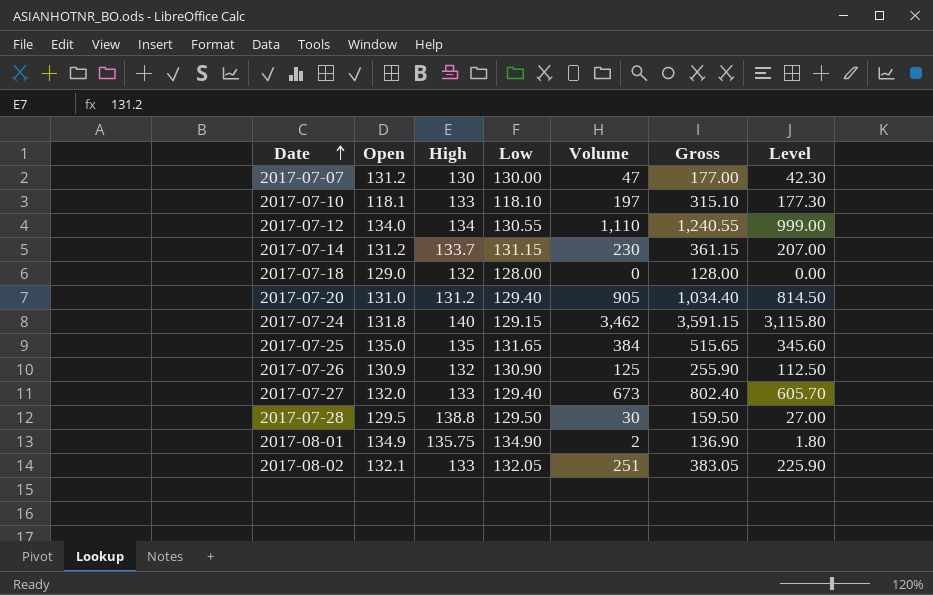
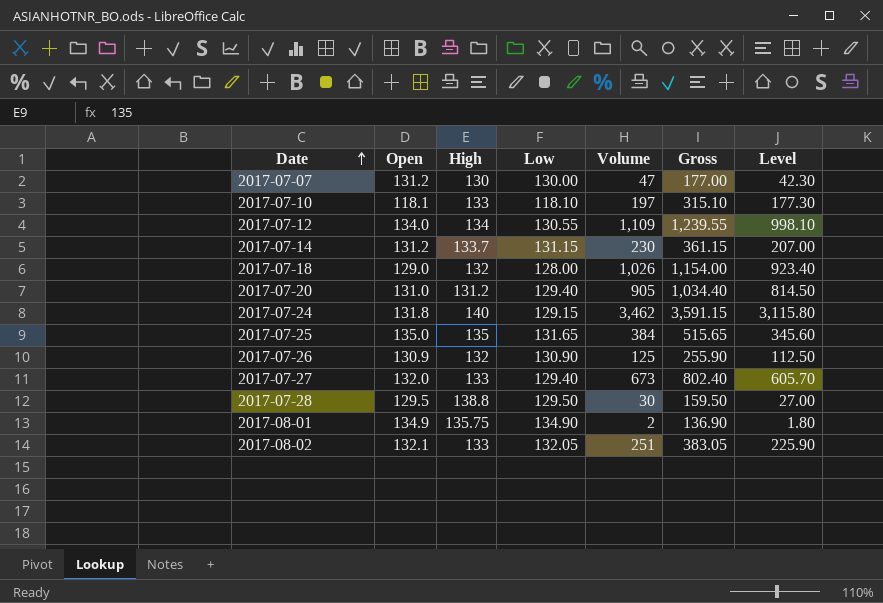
2017-07-12 | Volume: 1,110 -> 1,109
2017-07-12 | Gross: 1,240.55 -> 1,239.55
2017-07-12 | Level: 999.00 -> 998.10
2017-07-18 | Volume: 0 -> 1,026
2017-07-18 | Gross: 128.00 -> 1,154.00
2017-07-18 | Level: 0.00 -> 923.40

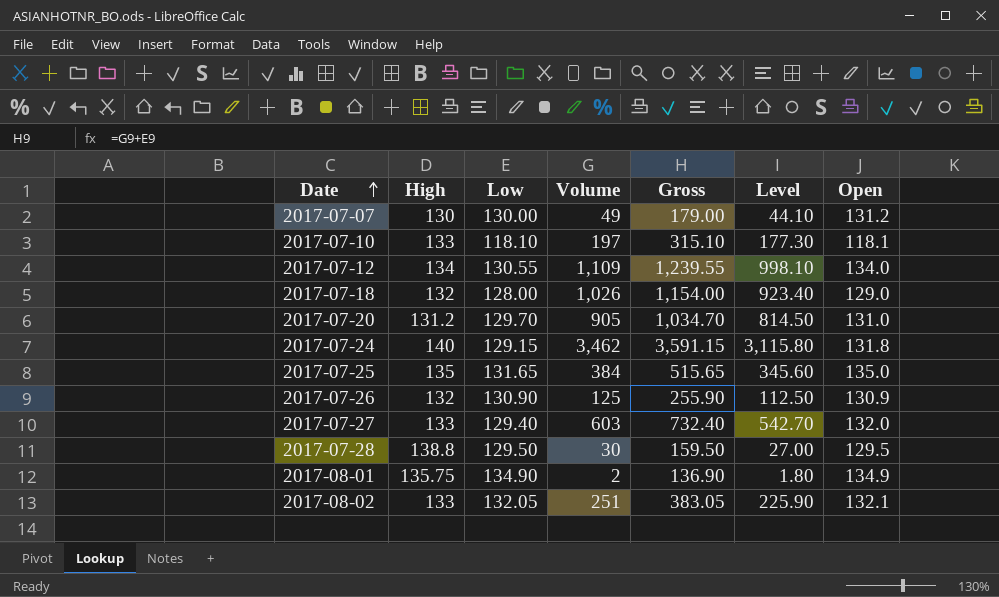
column Open | position: 2 -> 7
row 2017-07-14: 131.2 | 133.7 | 131.15 | 230 | 361.15 | 207.00 -> none
2017-07-07 | Volume: 47 -> 49
2017-07-07 | Gross: 177.00 -> 179.00
2017-07-07 | Level: 42.30 -> 44.10
2017-07-20 | Low: 129.40 -> 129.70
2017-07-20 | Gross: 1,034.40 -> 1,034.70
2017-07-27 | Volume: 673 -> 603
2017-07-27 | Gross: 802.40 -> 732.40
2017-07-27 | Level: 605.70 -> 542.70

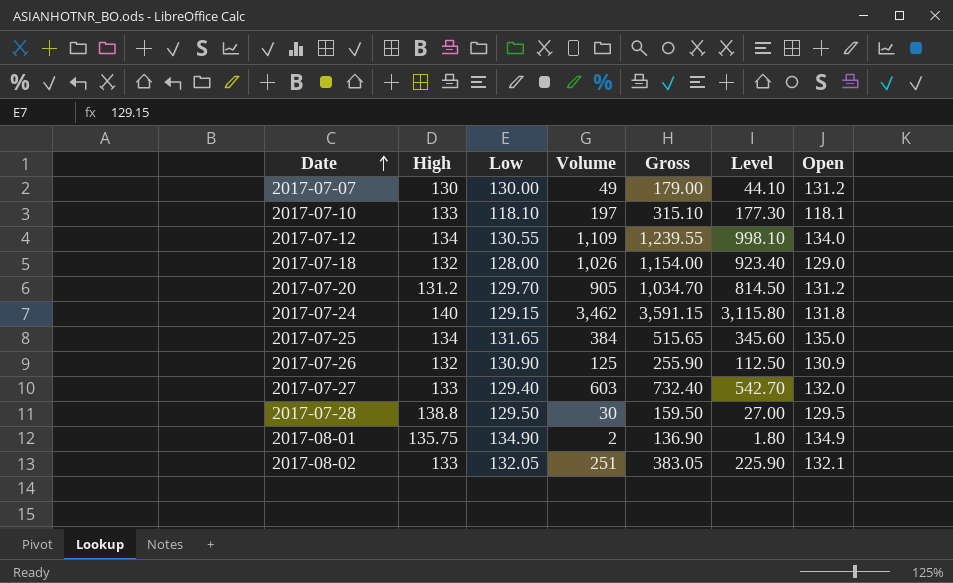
2017-07-20 | Open: 131.0 -> 131.2
2017-07-25 | High: 135 -> 134

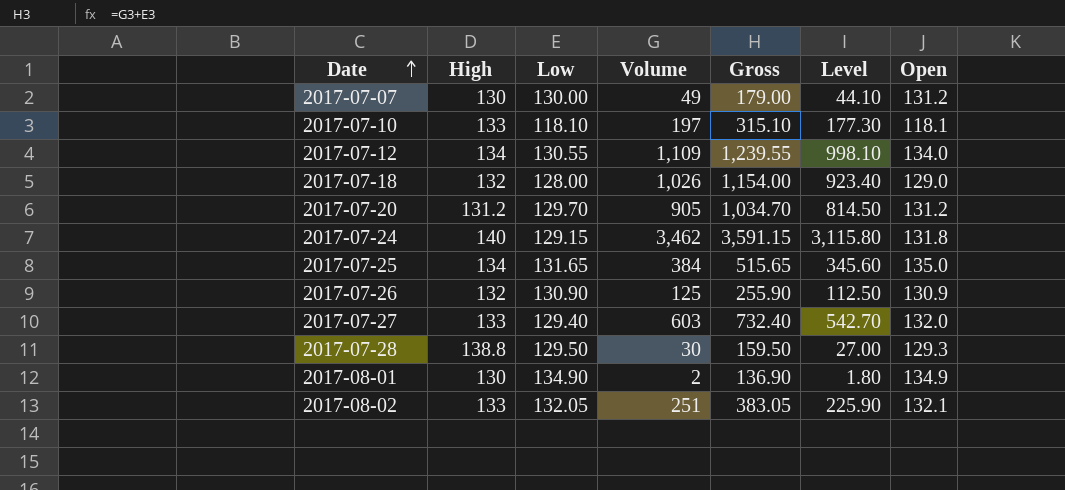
2017-07-28 | Open: 129.5 -> 129.3
2017-08-01 | High: 135.75 -> 130

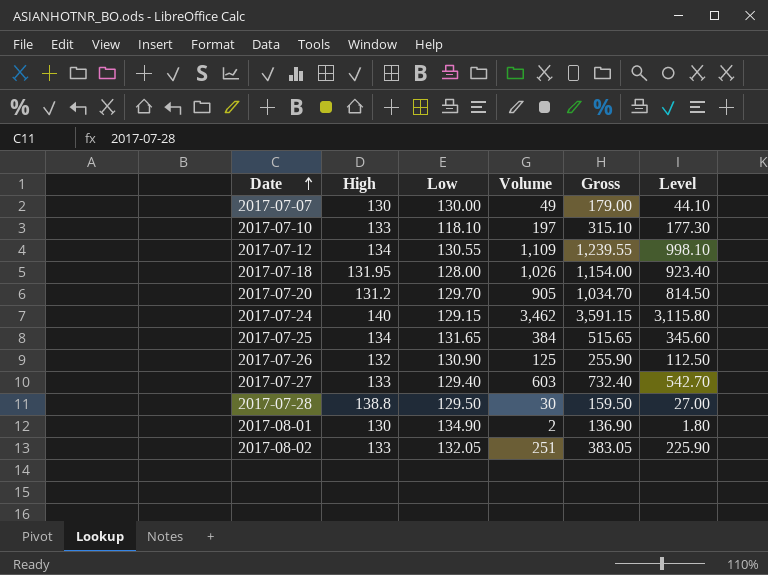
column Open | position: 7 -> none
2017-07-18 | High: 132 -> 131.95

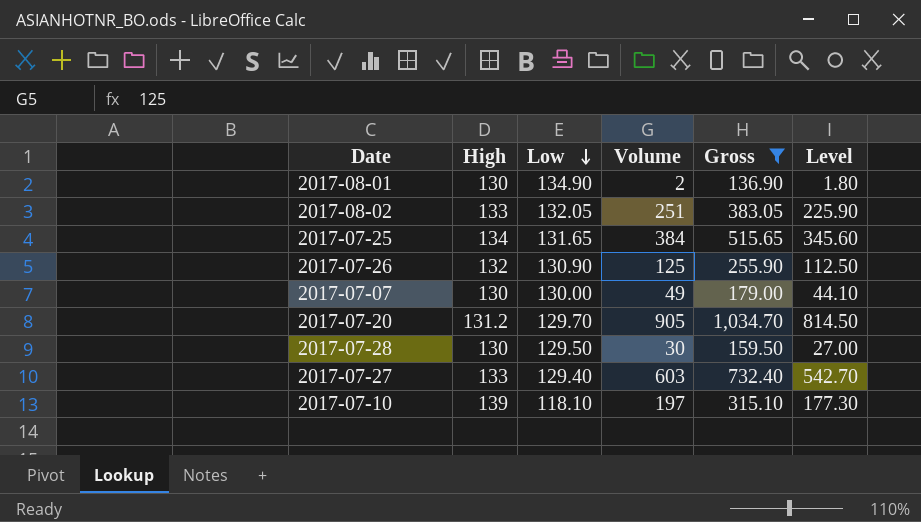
filter: none -> Gross <= 1,034.70
row order: Date ascending -> Low descending
2017-07-28 | High: 138.8 -> 130
2017-07-10 | High: 133 -> 139

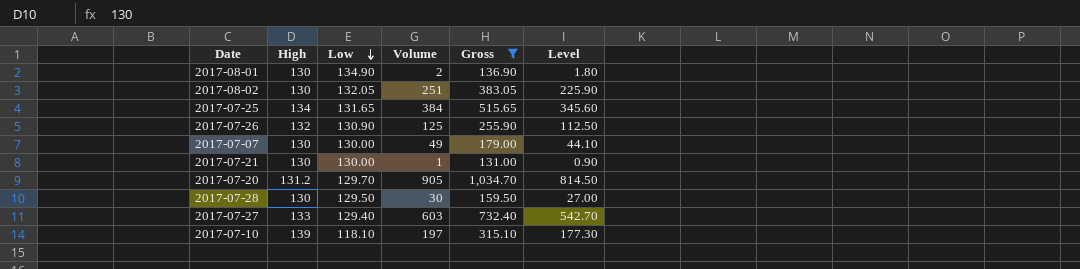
2017-08-02 | High: 133 -> 130
row 2017-07-21: none -> 130 | 130.00 | 1 | 131.00 | 0.90

